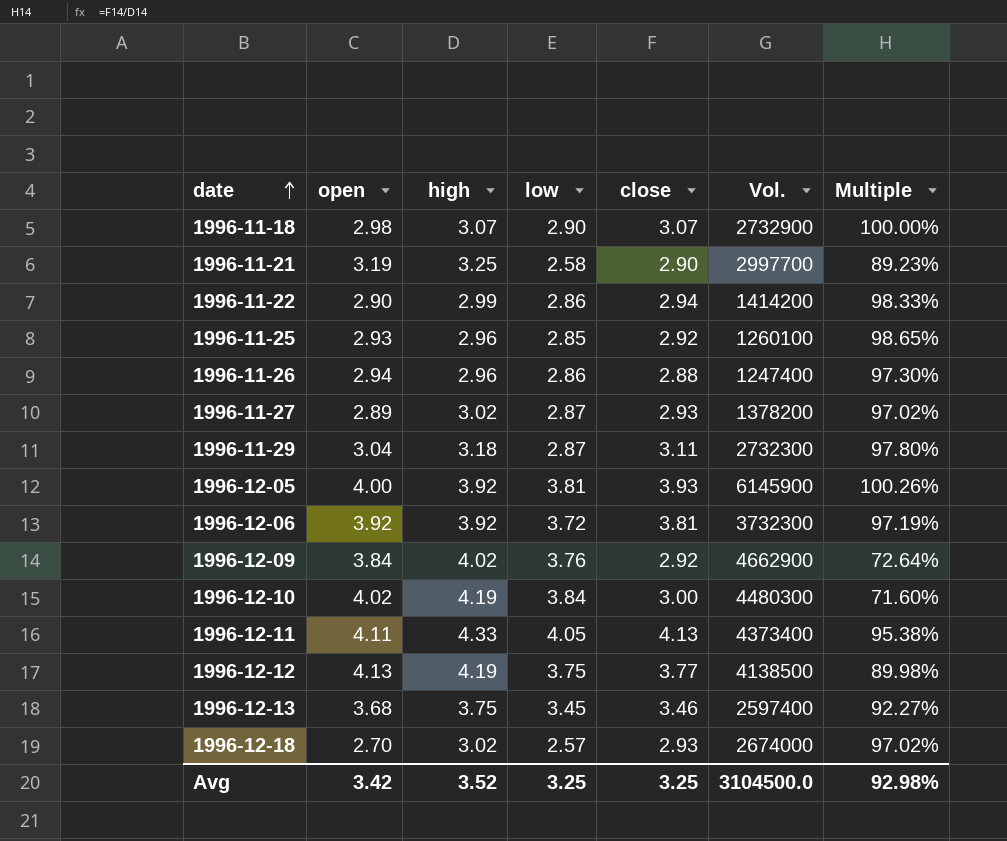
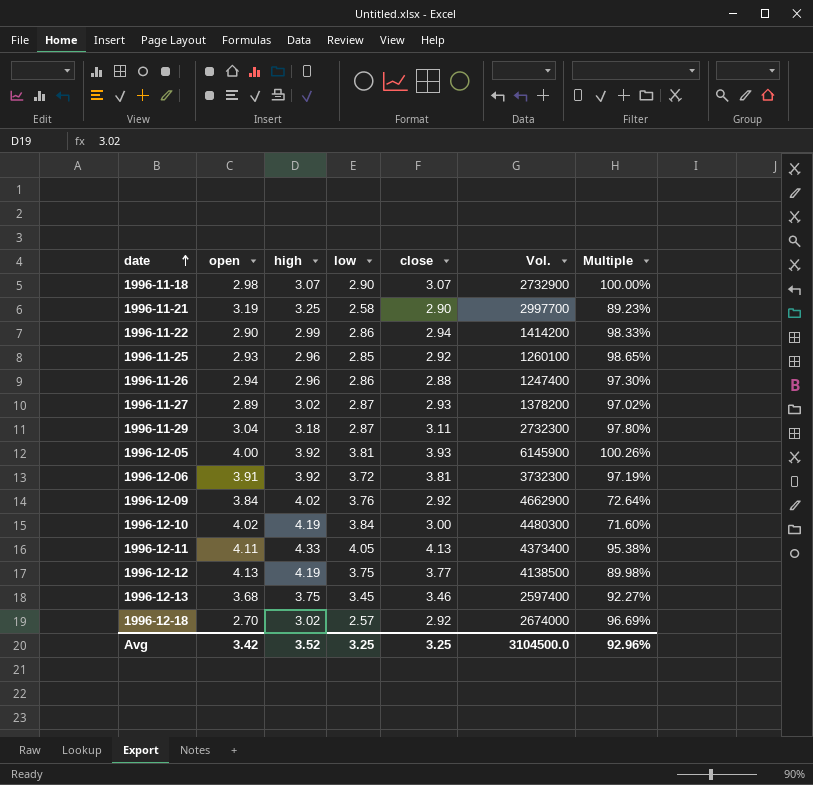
1996-12-06 | open: 3.92 -> 3.91
1996-12-18 | close: 2.93 -> 2.92
1996-12-18 | Multiple: 97.02% -> 96.69%
Avg | Multiple: 92.98% -> 92.96%

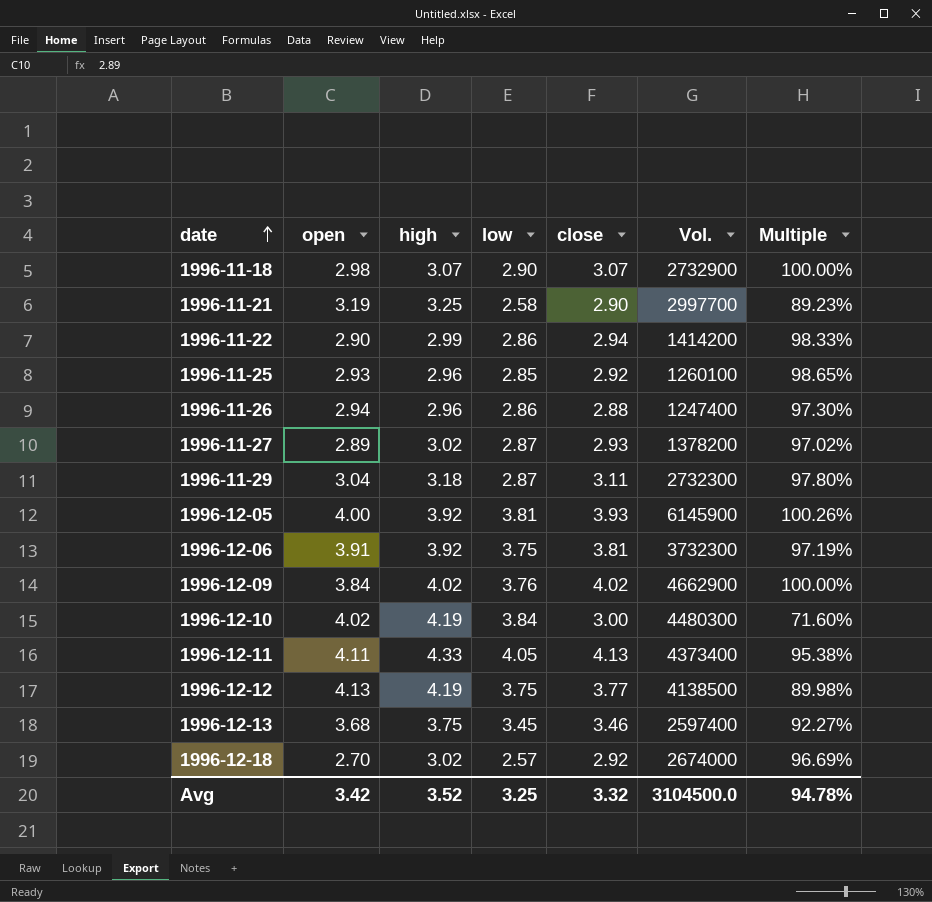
1996-12-06 | low: 3.72 -> 3.75
1996-12-09 | close: 2.92 -> 4.02
1996-12-09 | Multiple: 72.64% -> 100.00%
Avg | close: 3.25 -> 3.32
Avg | Multiple: 92.96% -> 94.78%

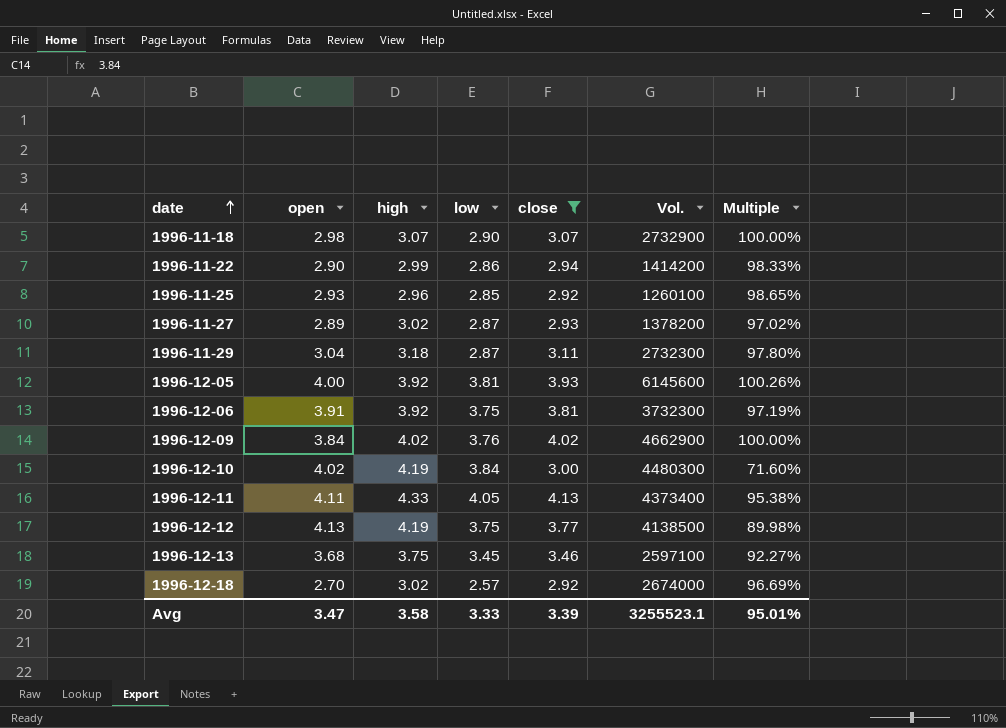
filter: none -> close >= 2.92
1996-12-05 | Vol.: 6145900 -> 6145600
1996-12-13 | Vol.: 2597400 -> 2597100
Avg | open: 3.42 -> 3.47
Avg | high: 3.52 -> 3.58
Avg | low: 3.25 -> 3.33
Avg | close: 3.32 -> 3.39
Avg | Vol.: 3104500.0 -> 3255523.1
Avg | Multiple: 94.78% -> 95.01%

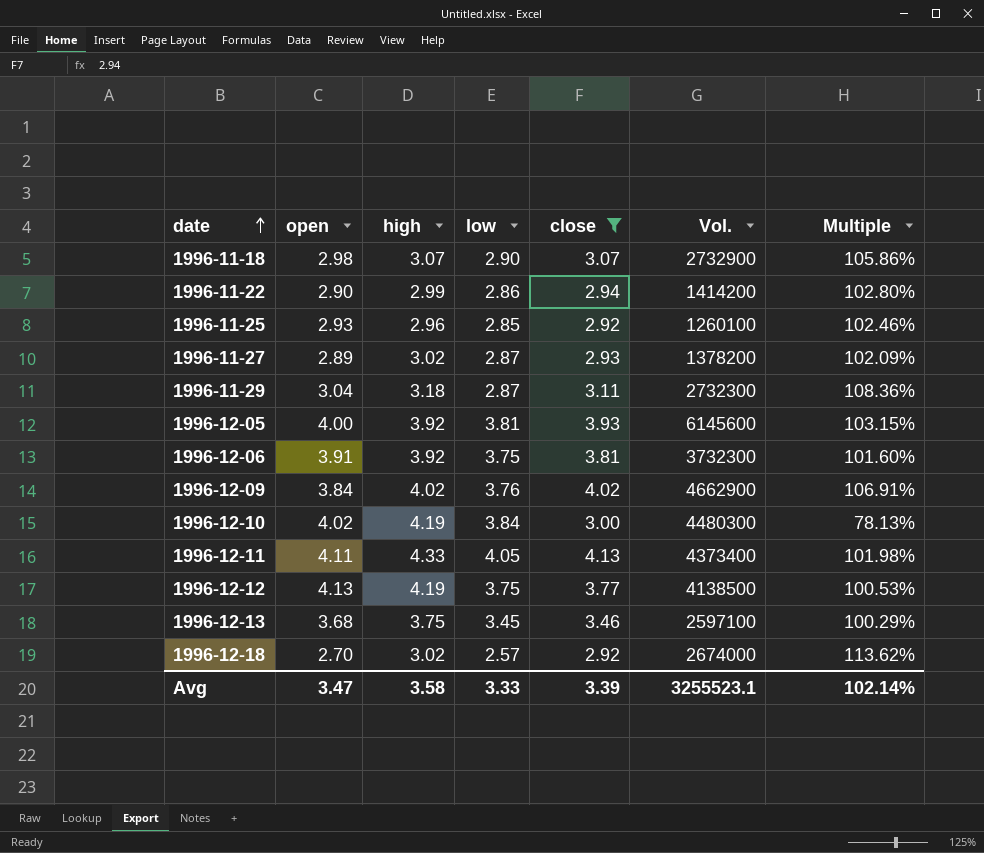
column Multiple | formula: [close] / [high] -> [close] / [low]
Avg | Multiple: 95.01% -> 102.14%

